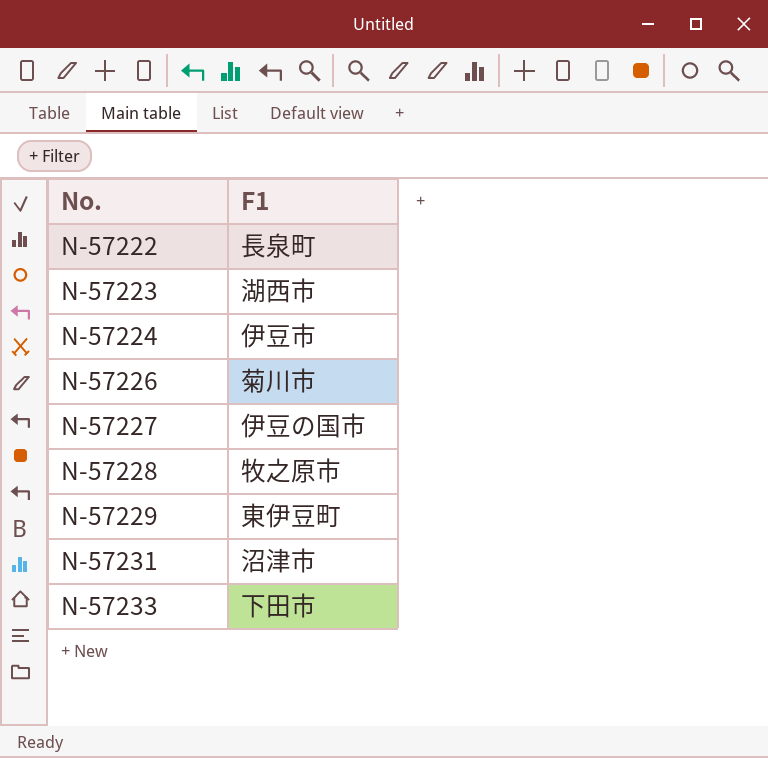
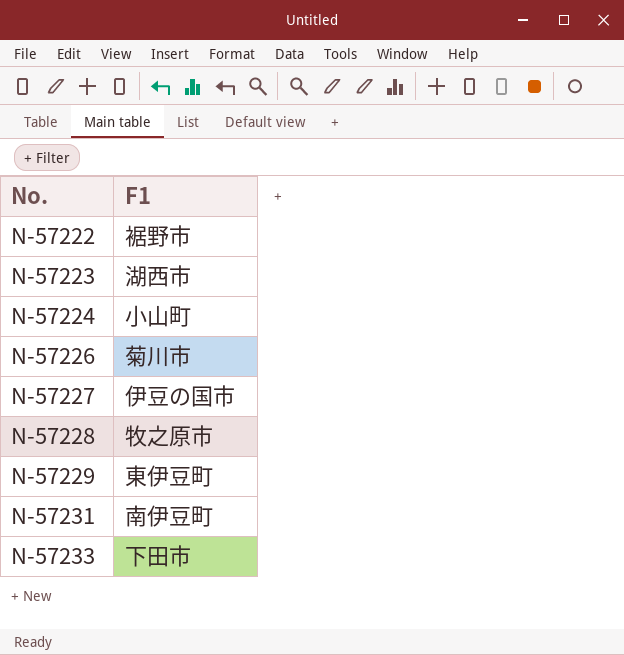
N-57222 | F1: 長泉町 -> 裾野市
N-57224 | F1: 伊豆市 -> 小山町
N-57231 | F1: 沼津市 -> 南伊豆町

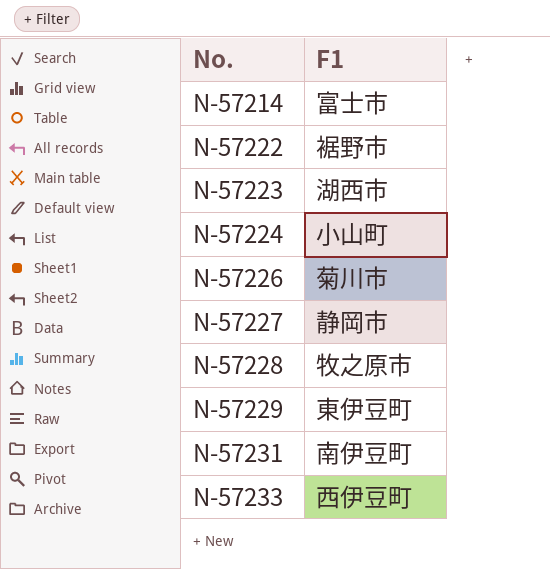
row N-57214: none -> 富士市
N-57227 | F1: 伊豆の国市 -> 静岡市
N-57233 | F1: 下田市 -> 西伊豆町

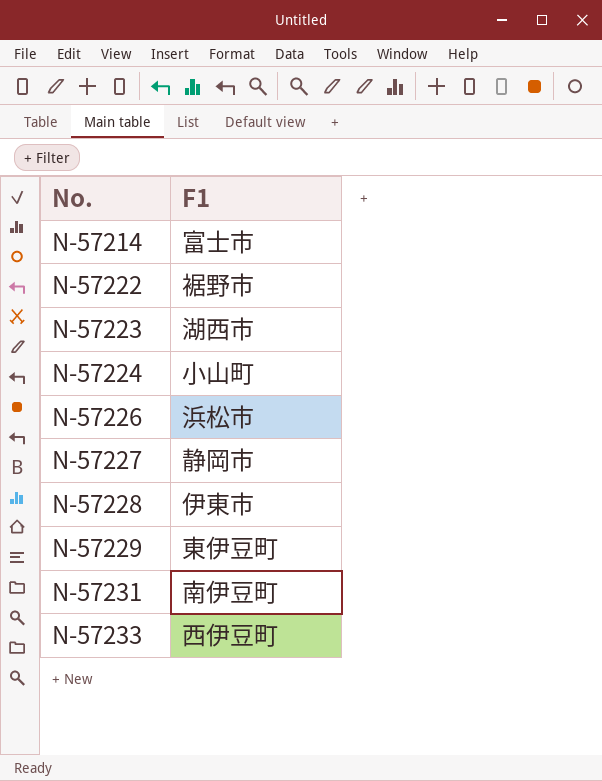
N-57226 | F1: 菊川市 -> 浜松市
N-57228 | F1: 牧之原市 -> 伊東市

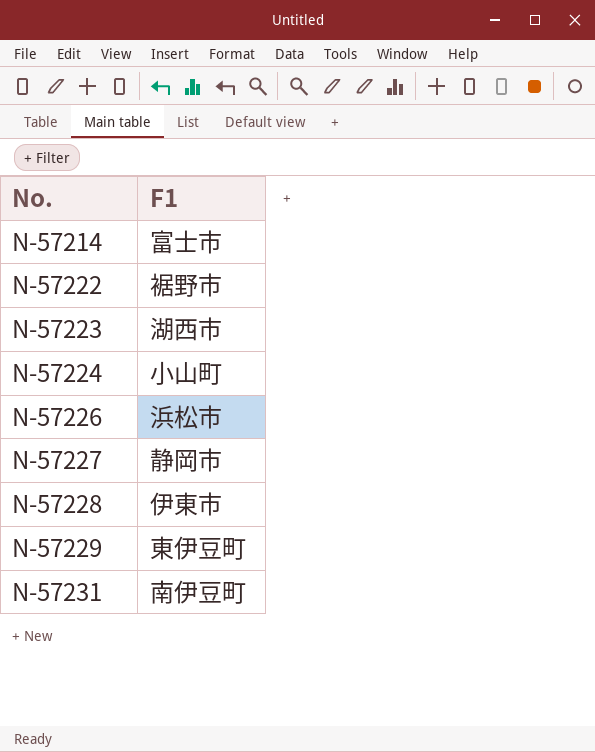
row N-57233: 西伊豆町 -> none

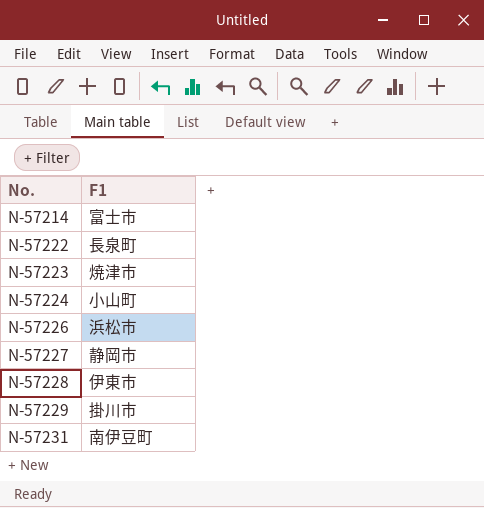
N-57222 | F1: 裾野市 -> 長泉町
N-57223 | F1: 湖西市 -> 焼津市
N-57229 | F1: 東伊豆町 -> 掛川市

